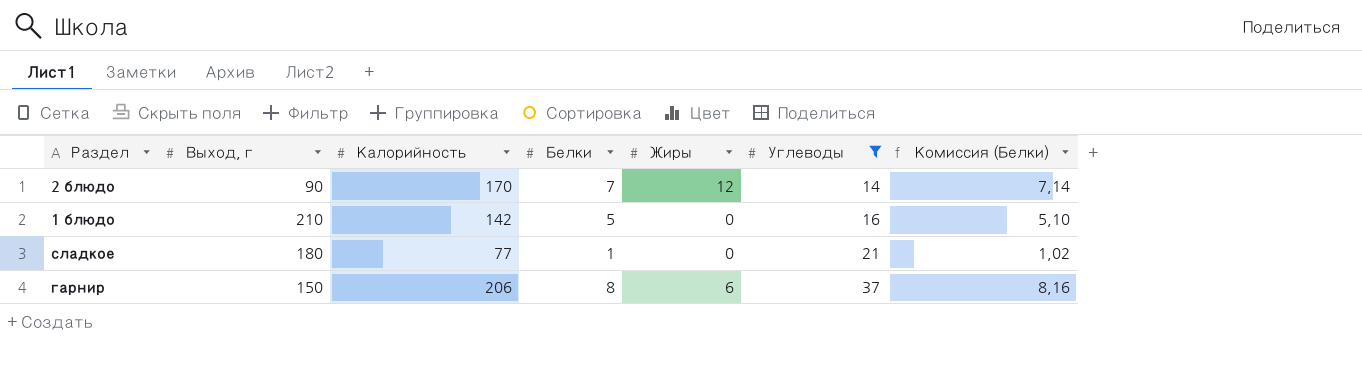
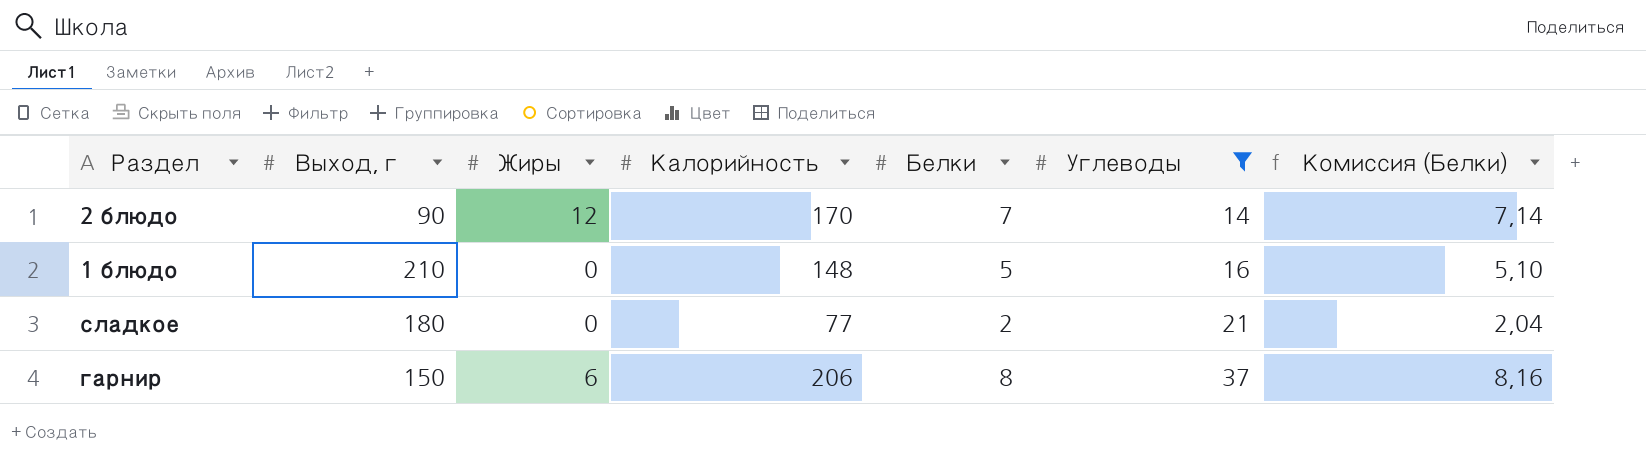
column Жиры | position: 5 -> 3
1 блюдо | Калорийность: 142 -> 148
сладкое | Белки: 1 -> 2
сладкое | Комиссия (Белки): 1,02 -> 2,04

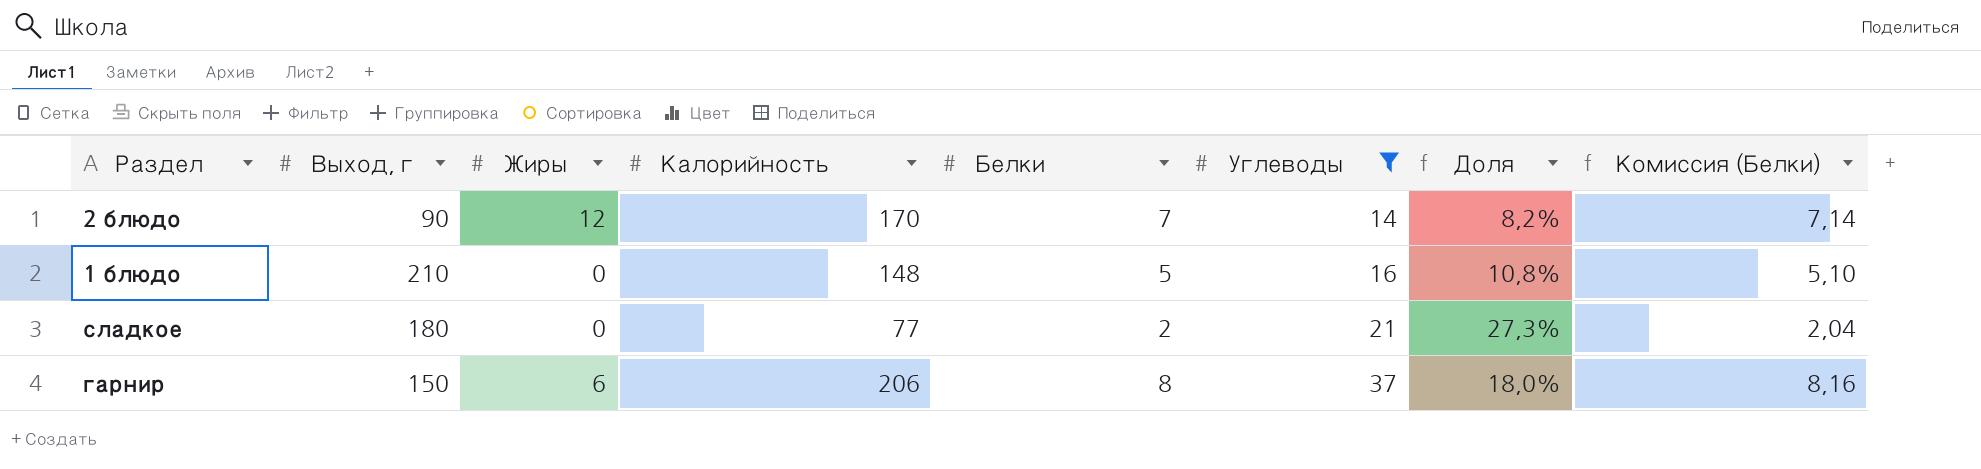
column Доля | formula: none -> [Углеводы] / [Калорийность]

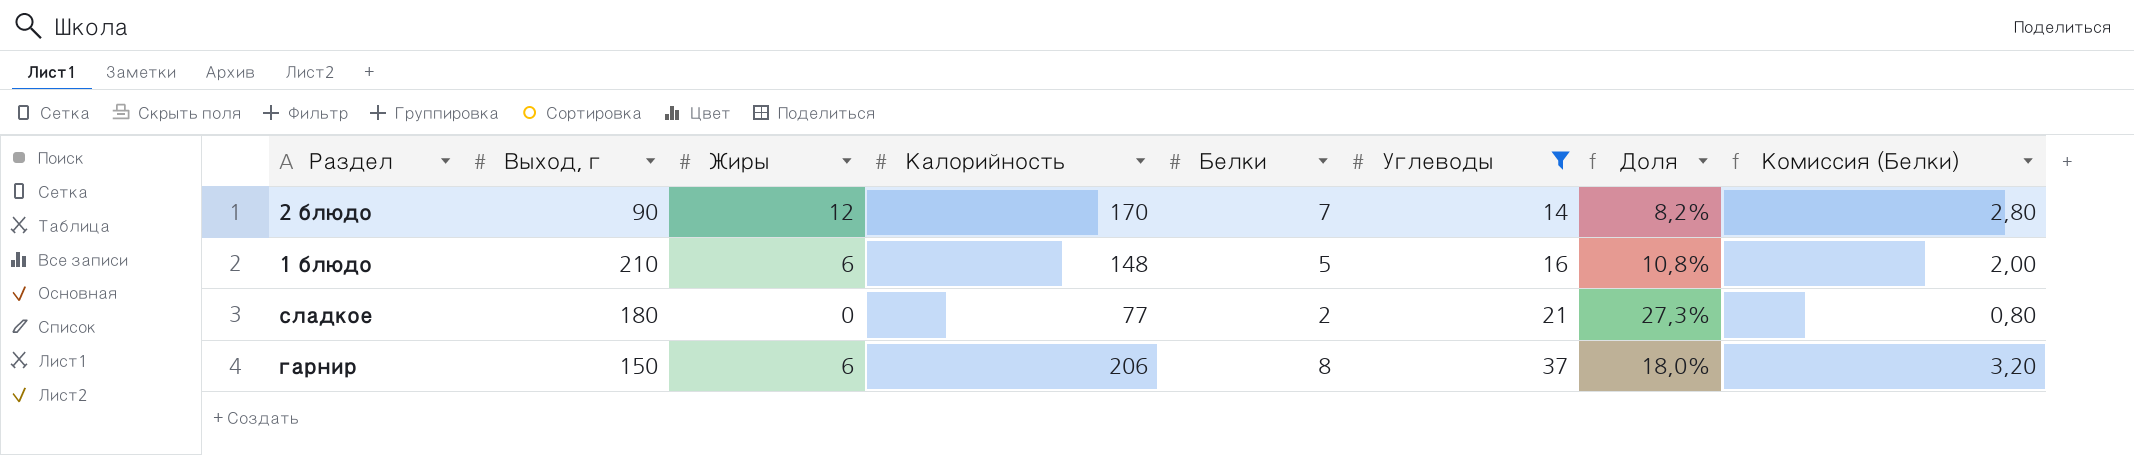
column Комиссия (Белки) | formula: [Белки] * 1,02 -> [Белки] * 0,4
1 блюдо | Жиры: 0 -> 6

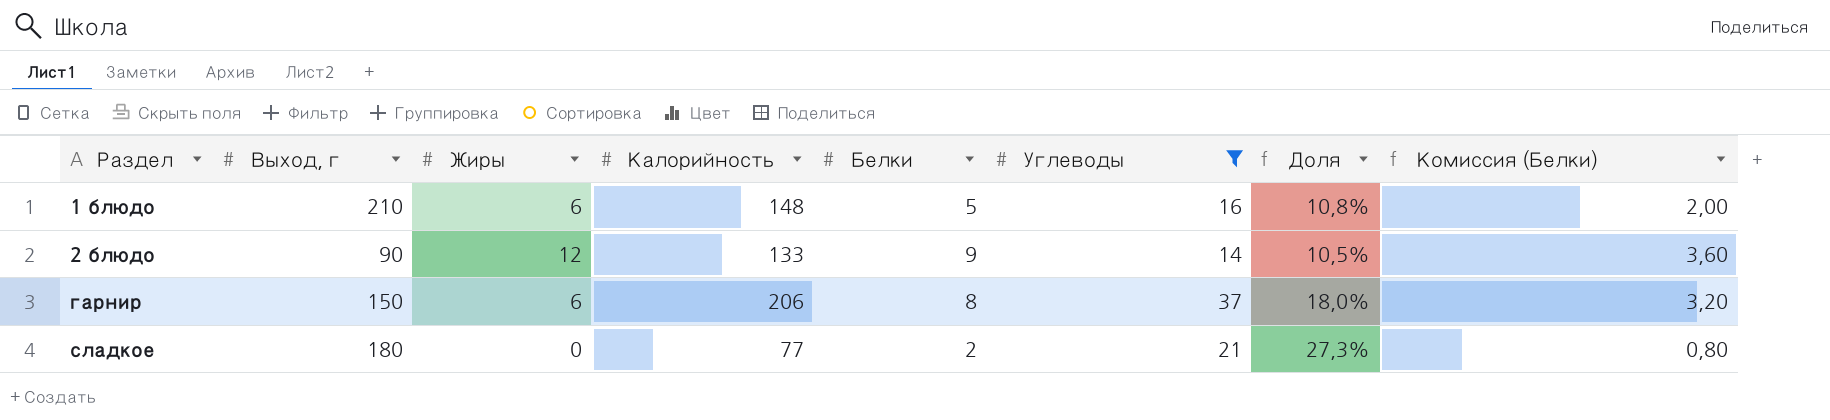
row order: Углеводы ascending -> Раздел ascending
2 блюдо | Калорийность: 170 -> 133
2 блюдо | Белки: 7 -> 9
2 блюдо | Доля: 8,2% -> 10,5%
2 блюдо | Комиссия (Белки): 2,80 -> 3,60

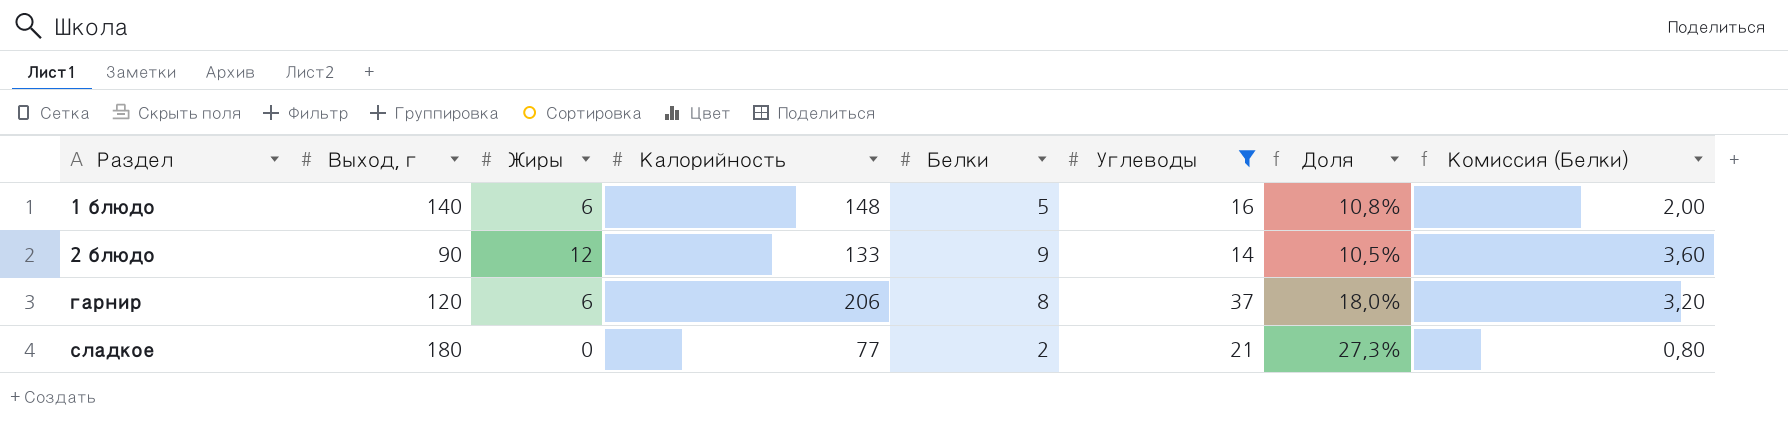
1 блюдо | Выход, г: 210 -> 140
гарнир | Выход, г: 150 -> 120

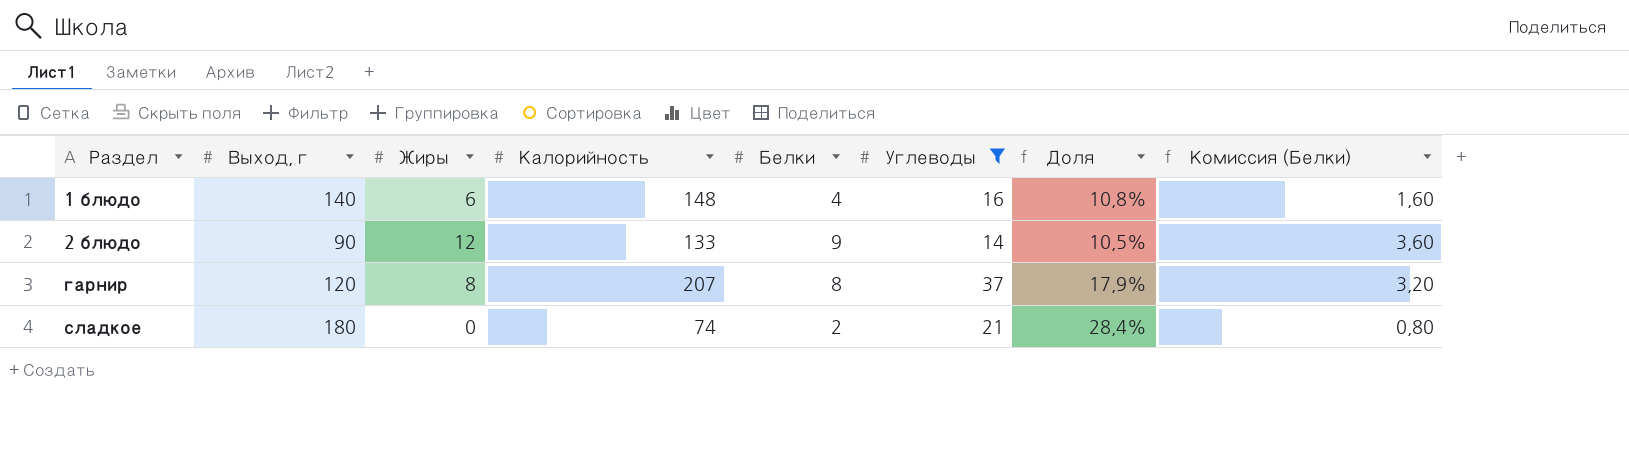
1 блюдо | Белки: 5 -> 4
1 блюдо | Комиссия (Белки): 2,00 -> 1,60
гарнир | Жиры: 6 -> 8
гарнир | Калорийность: 206 -> 207
гарнир | Доля: 18,0% -> 17,9%
сладкое | Калорийность: 77 -> 74
сладкое | Доля: 27,3% -> 28,4%

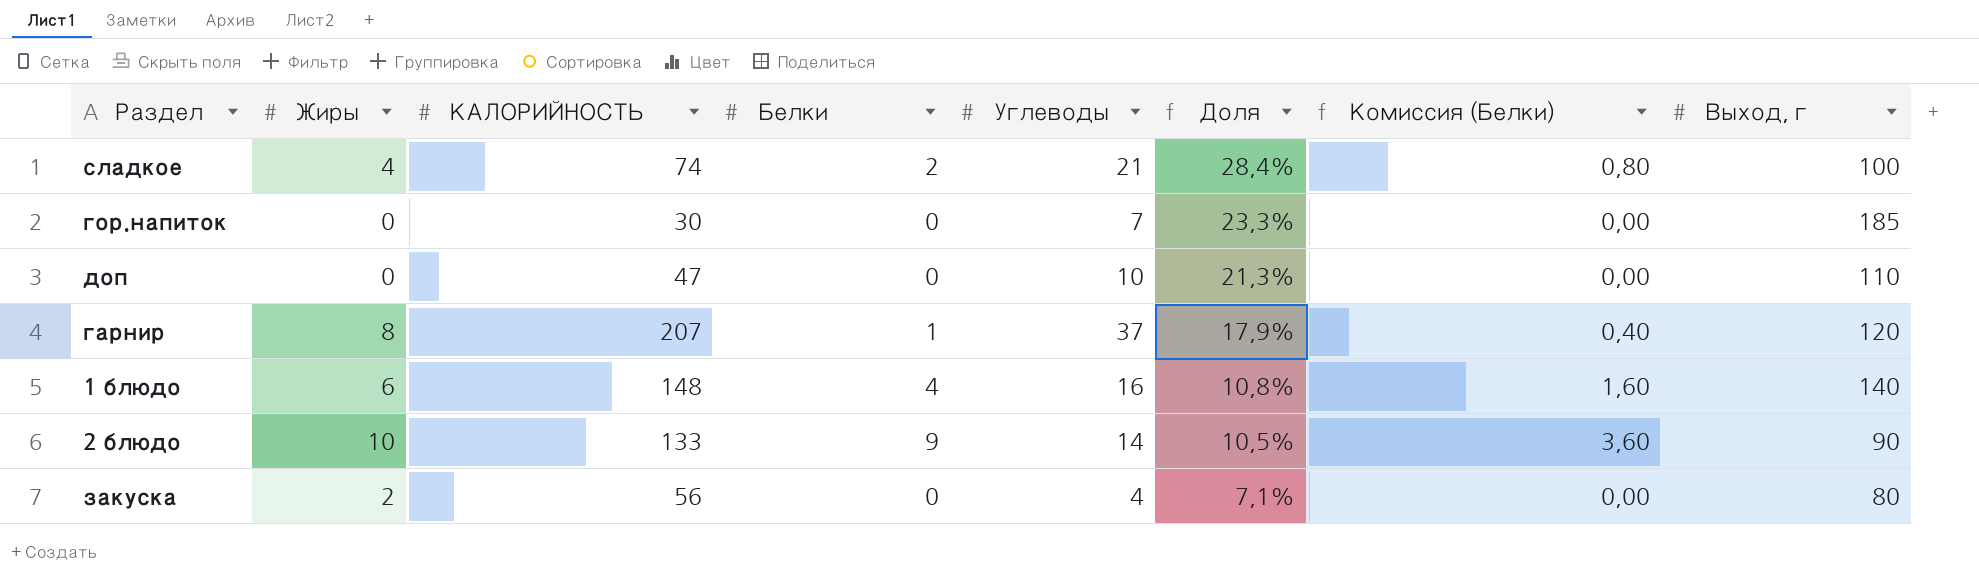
filter: Углеводы >= 14 -> none
row order: Раздел ascending -> Доля descending
column name: Калорийность -> КАЛОРИЙНОСТЬ
column Выход, г | position: 2 -> 8
сладкое | Жиры: 0 -> 4
сладкое | Выход, г: 180 -> 100
гарнир | Белки: 8 -> 1
гарнир | Комиссия (Белки): 3,20 -> 0,40
2 блюдо | Жиры: 12 -> 10

